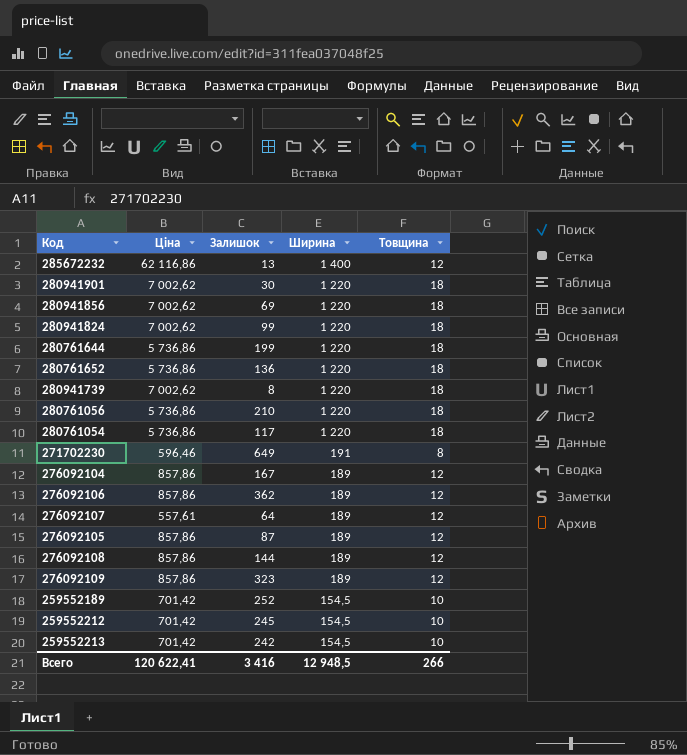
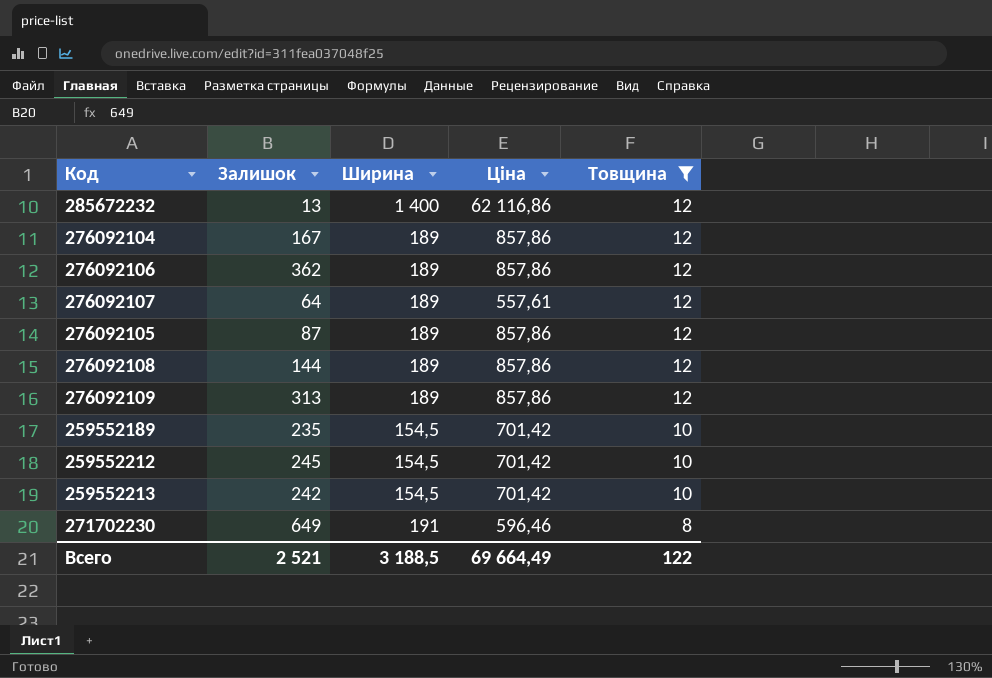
filter: none -> Товщина != 18
row order: Ширина descending -> Товщина descending
column Ціна | position: 2 -> 4
276092109 | Залишок: 323 -> 313
259552189 | Залишок: 252 -> 235
Всего | Залишок: 3 416 -> 2 521
Всего | Ширина: 12 948,5 -> 3 188,5
Всего | Ціна: 120 622,41 -> 69 664,49
Всего | Товщина: 266 -> 122

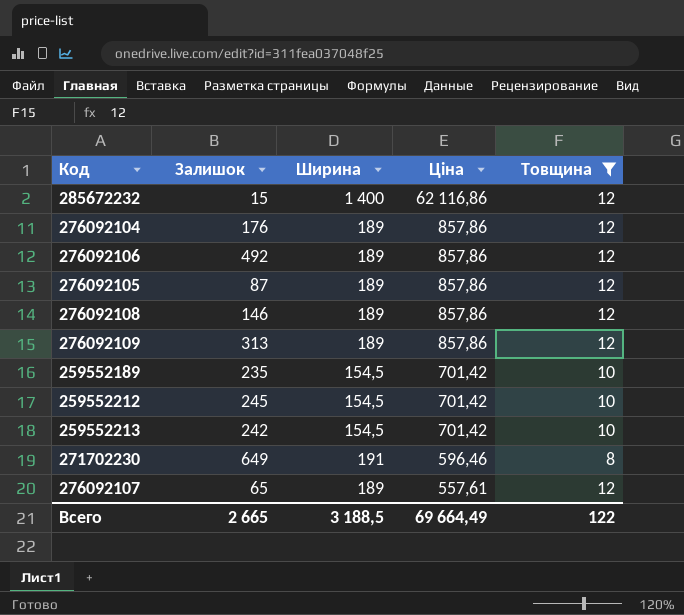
row order: Товщина descending -> Ціна descending
285672232 | Залишок: 13 -> 15
276092104 | Залишок: 167 -> 176
276092106 | Залишок: 362 -> 492
276092108 | Залишок: 144 -> 146
276092107 | Залишок: 64 -> 65
Всего | Залишок: 2 521 -> 2 665

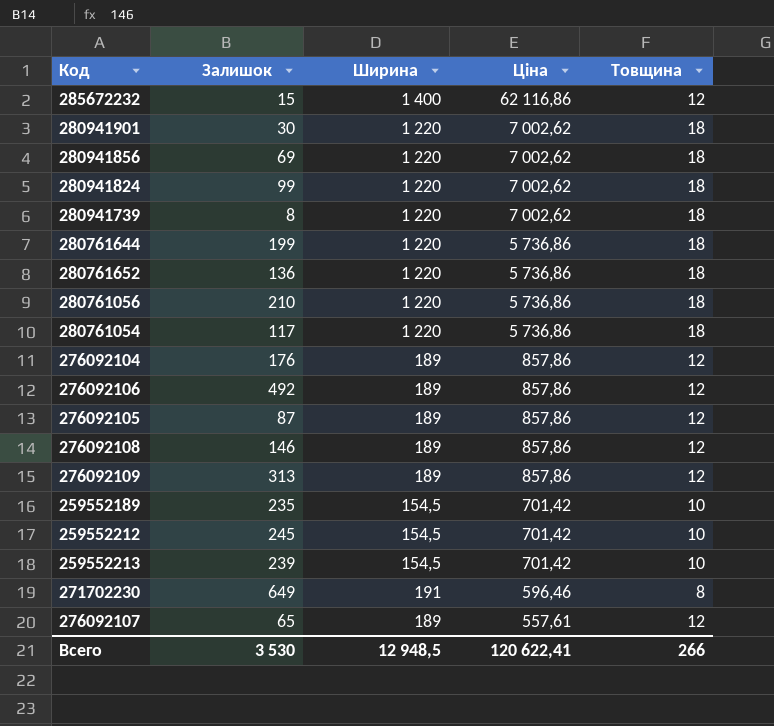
filter: Товщина != 18 -> none
259552213 | Залишок: 242 -> 239
Всего | Залишок: 2 665 -> 3 530
Всего | Ширина: 3 188,5 -> 12 948,5
Всего | Ціна: 69 664,49 -> 120 622,41
Всего | Товщина: 122 -> 266

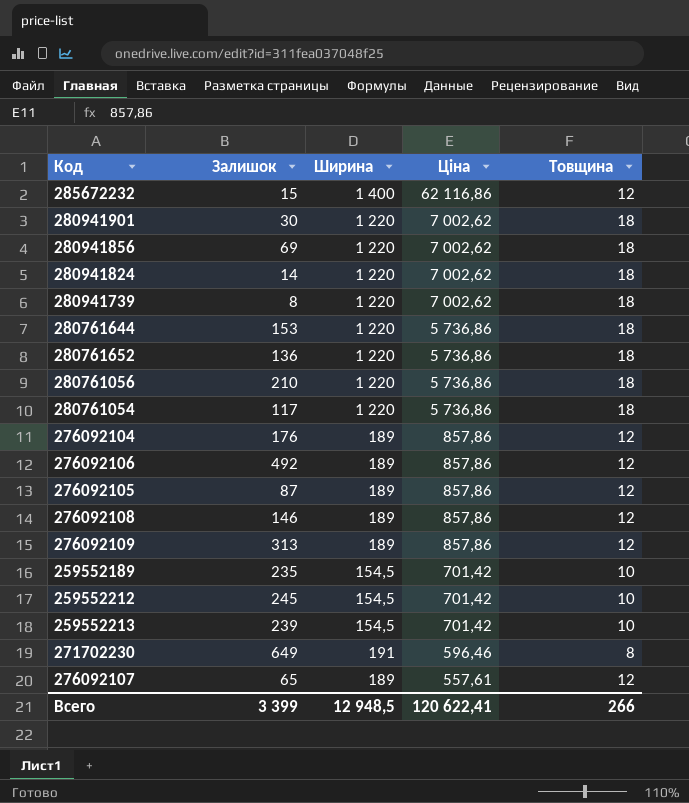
280941824 | Залишок: 99 -> 14
280761644 | Залишок: 199 -> 153
Всего | Залишок: 3 530 -> 3 399

